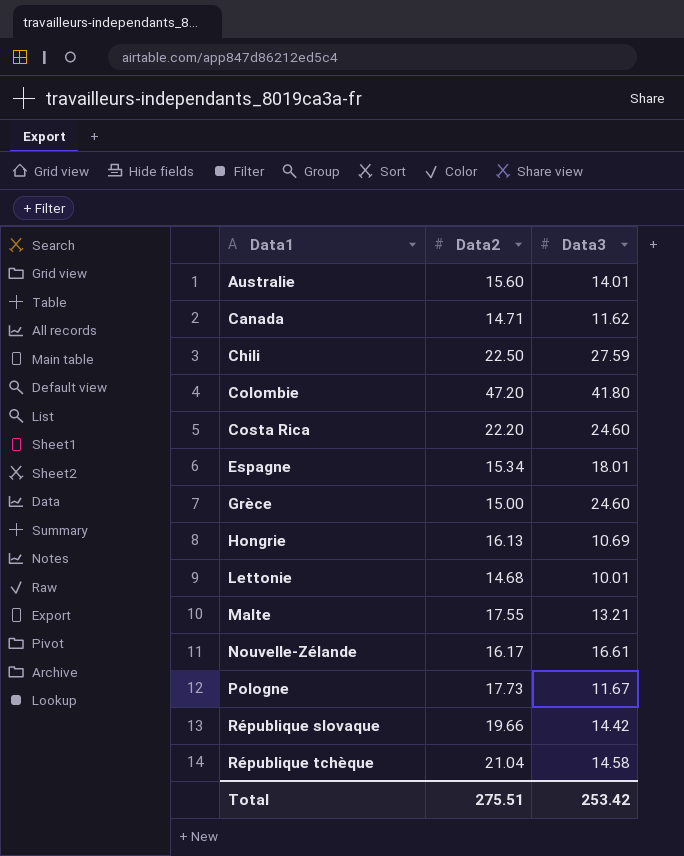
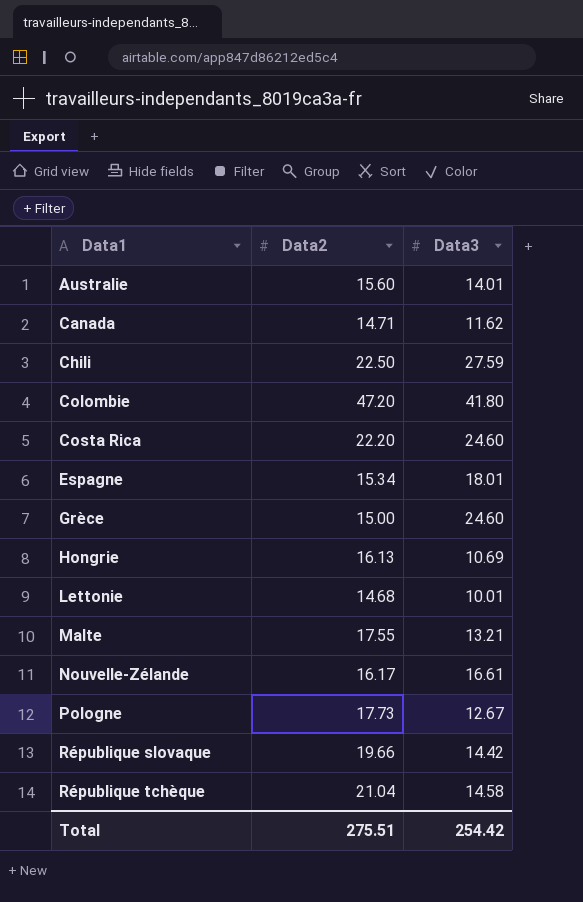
Pologne | Data3: 11.67 -> 12.67
Total | Data3: 253.42 -> 254.42

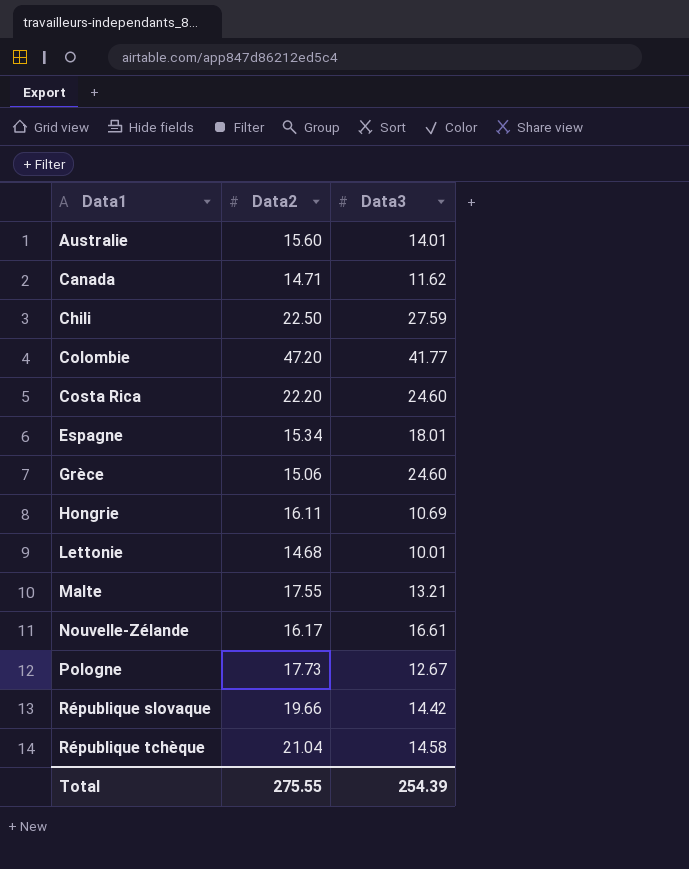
Colombie | Data3: 41.80 -> 41.77
Grèce | Data2: 15.00 -> 15.06
Hongrie | Data2: 16.13 -> 16.11
Total | Data2: 275.51 -> 275.55
Total | Data3: 254.42 -> 254.39

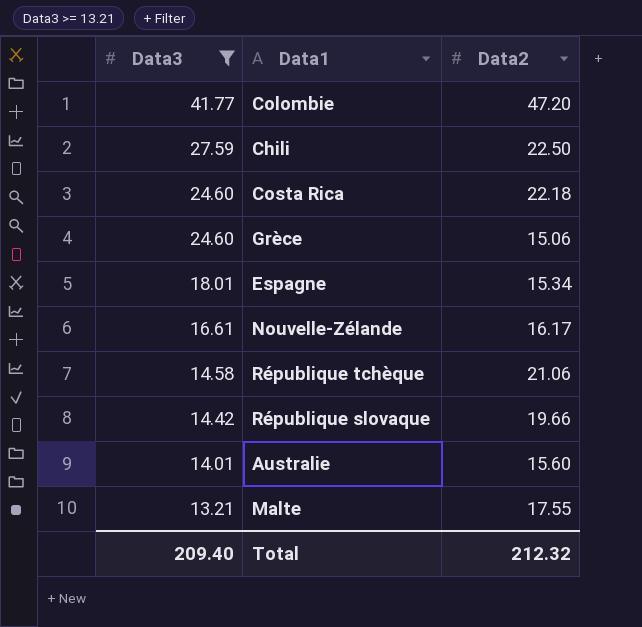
filter: none -> Data3 >= 13.21
row order: Data1 ascending -> Data3 descending
column Data3 | position: 3 -> 1
Costa Rica | Data2: 22.20 -> 22.18
République tchèque | Data2: 21.04 -> 21.06
Total | Data3: 254.39 -> 209.40
Total | Data2: 275.55 -> 212.32

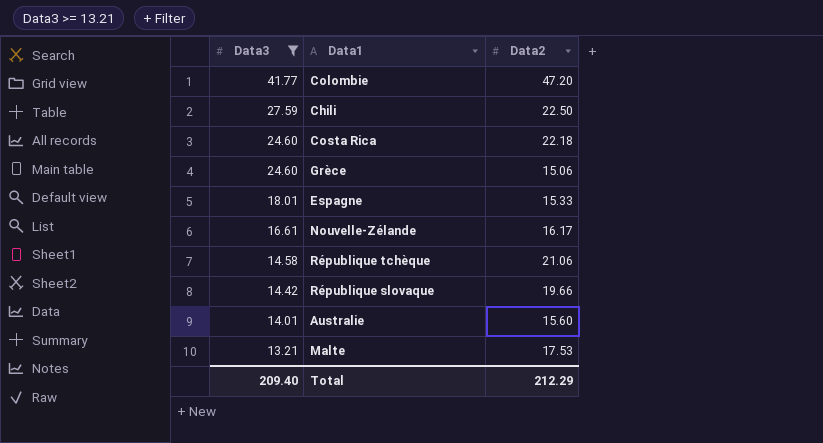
Espagne | Data2: 15.34 -> 15.33
Malte | Data2: 17.55 -> 17.53
Total | Data2: 212.32 -> 212.29

